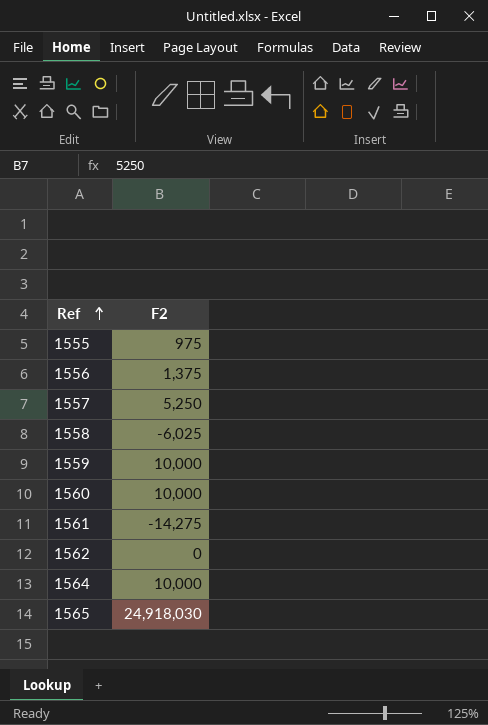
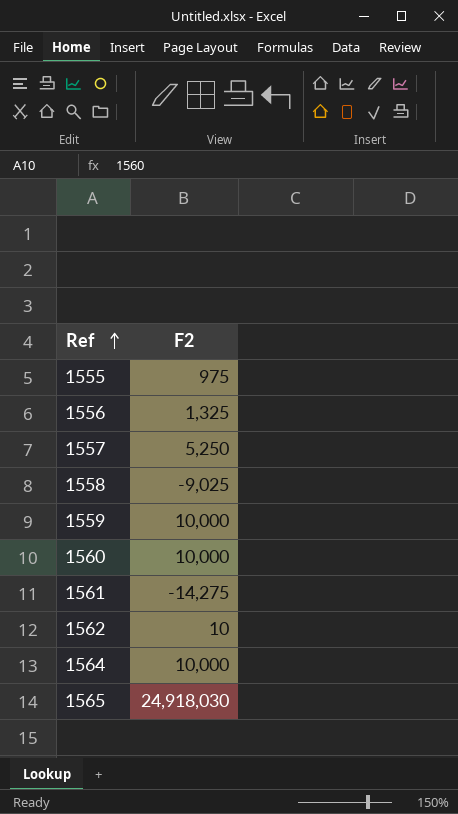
1556 | F2: 1,375 -> 1,325
1558 | F2: -6,025 -> -9,025
1562 | F2: 0 -> 10

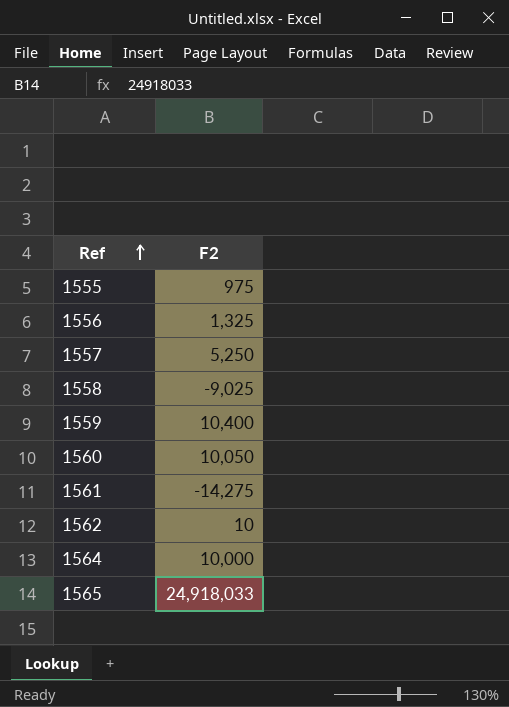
1559 | F2: 10,000 -> 10,400
1560 | F2: 10,000 -> 10,050
1565 | F2: 24,918,030 -> 24,918,033

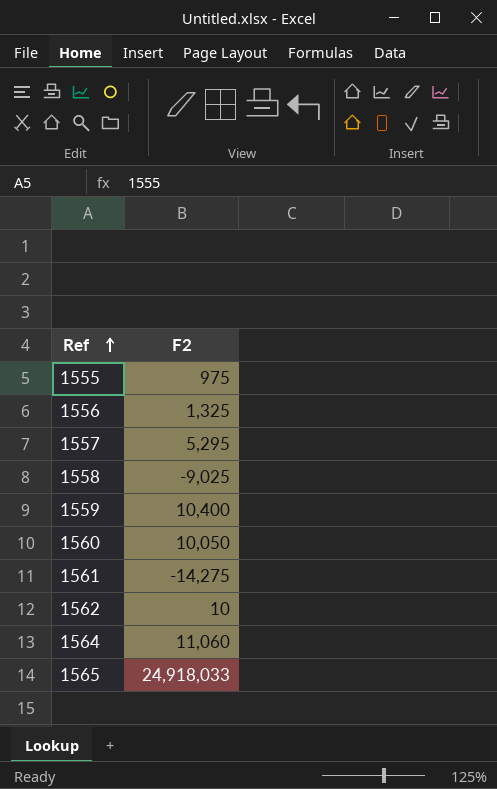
1557 | F2: 5,250 -> 5,295
1564 | F2: 10,000 -> 11,060

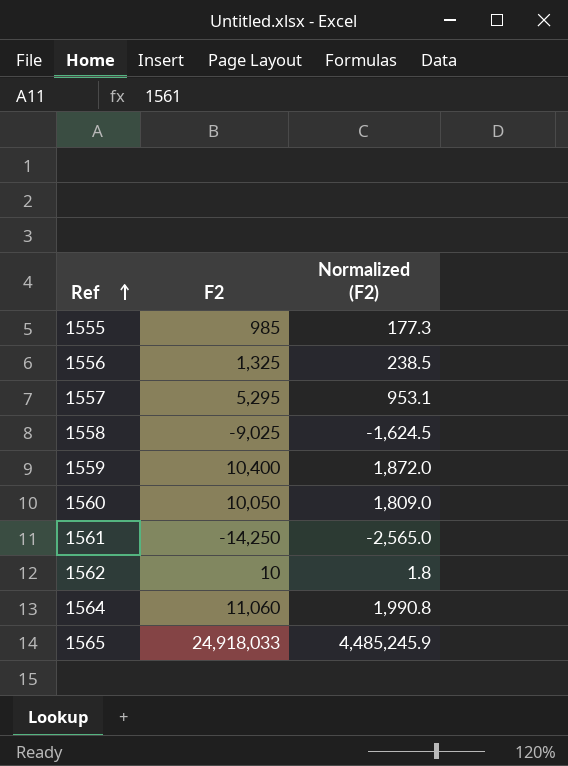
column Normalized (F2) | formula: none -> [F2] * 0.18
1555 | F2: 975 -> 985
1561 | F2: -14,275 -> -14,250

